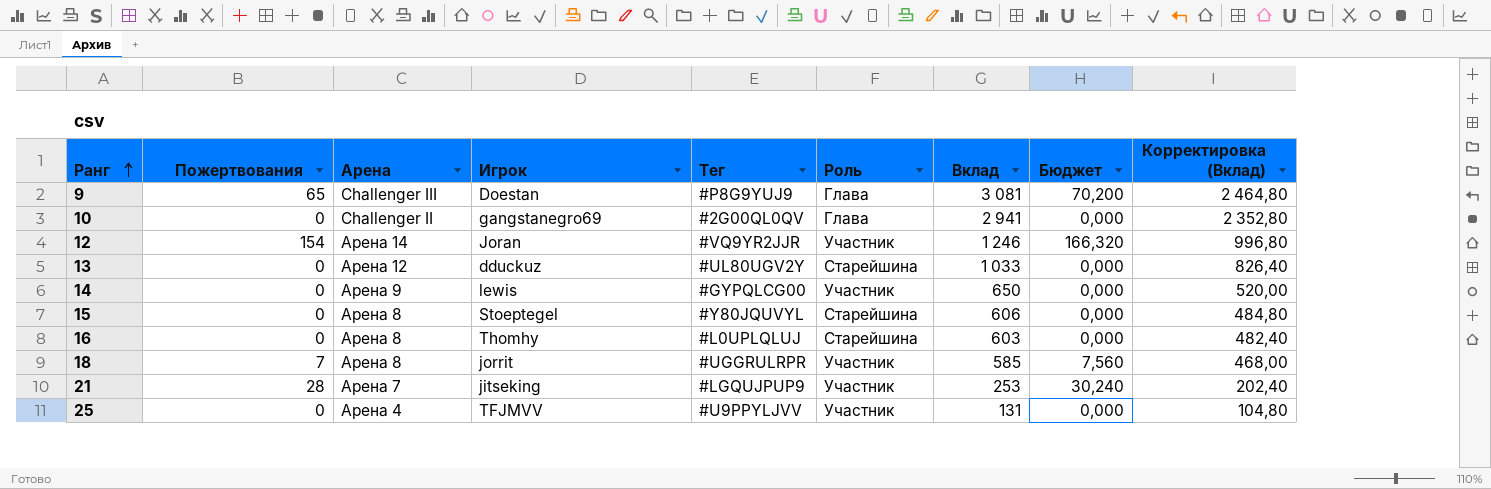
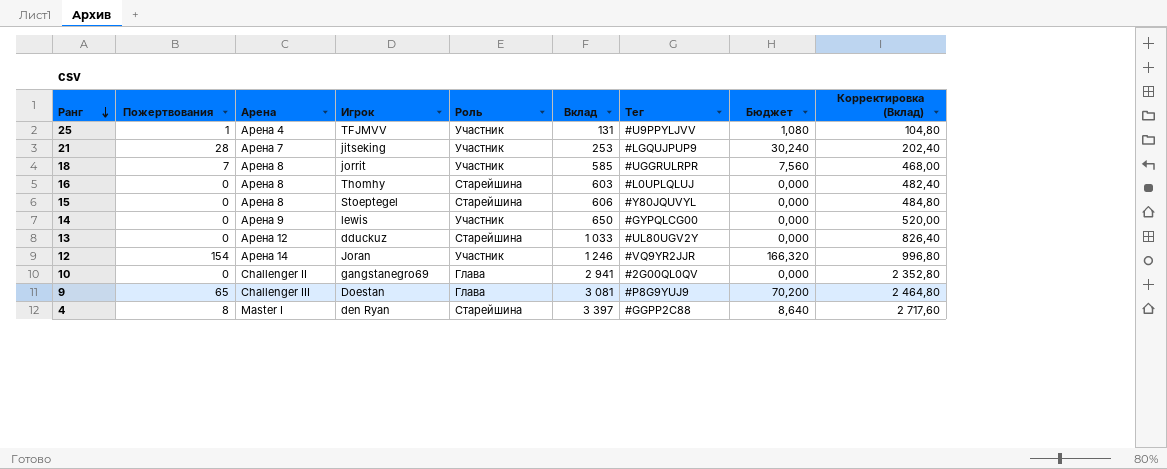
row order: Ранг ascending -> Ранг descending
column Тег | position: 5 -> 7
25 | Пожертвования: 0 -> 1
25 | Бюджет: 0,000 -> 1,080
row 4: none -> 8 | Master I | den Ryan | Старейшина | 3 397 | #GGPP2C88 | 8,640 | 2 717,60

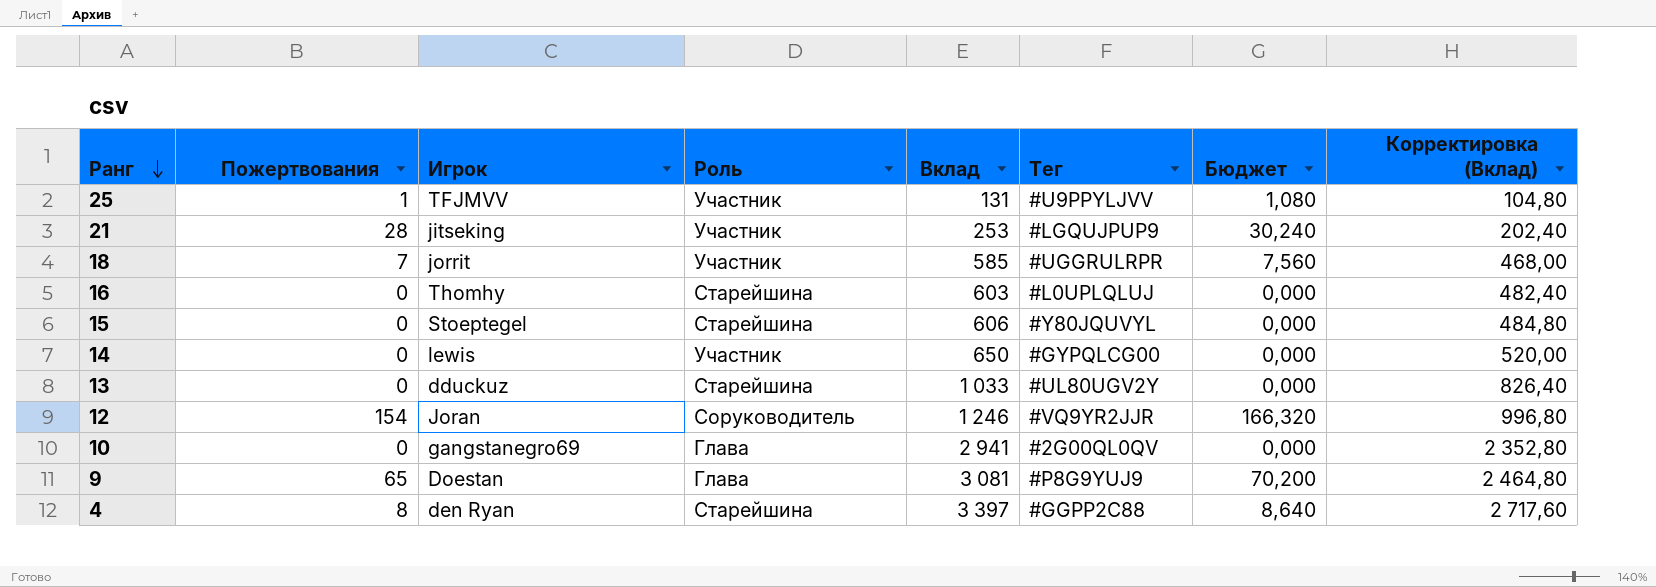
column Арена | position: 3 -> none
12 | Роль: Участник -> Соруководитель

